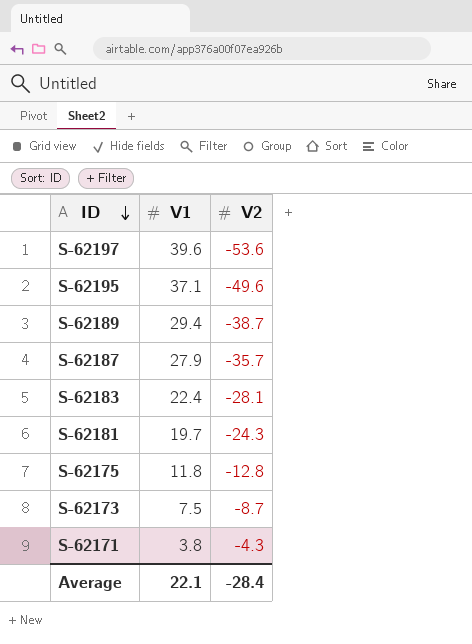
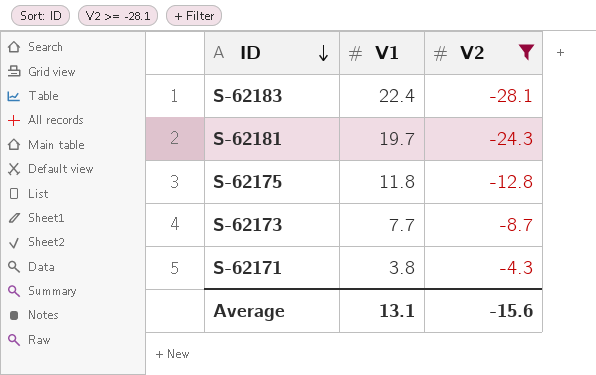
filter: none -> V2 >= -28.1
S-62173 | V1: 7.5 -> 7.7
Average | V1: 22.1 -> 13.1
Average | V2: -28.4 -> -15.6

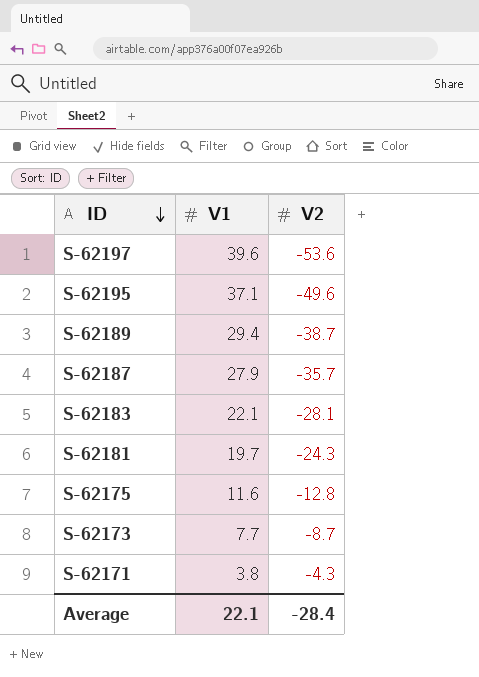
filter: V2 >= -28.1 -> none
S-62183 | V1: 22.4 -> 22.1
S-62175 | V1: 11.8 -> 11.6
Average | V1: 13.1 -> 22.1
Average | V2: -15.6 -> -28.4

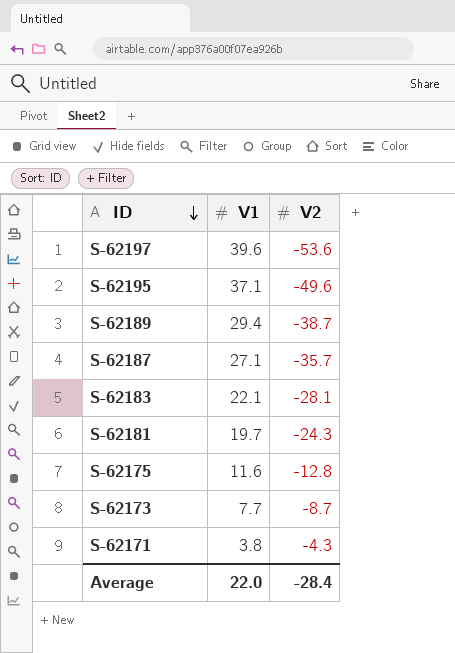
S-62187 | V1: 27.9 -> 27.1
Average | V1: 22.1 -> 22.0

